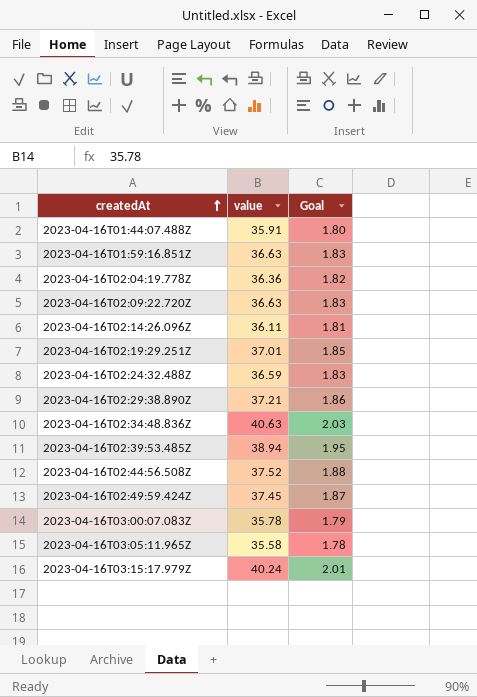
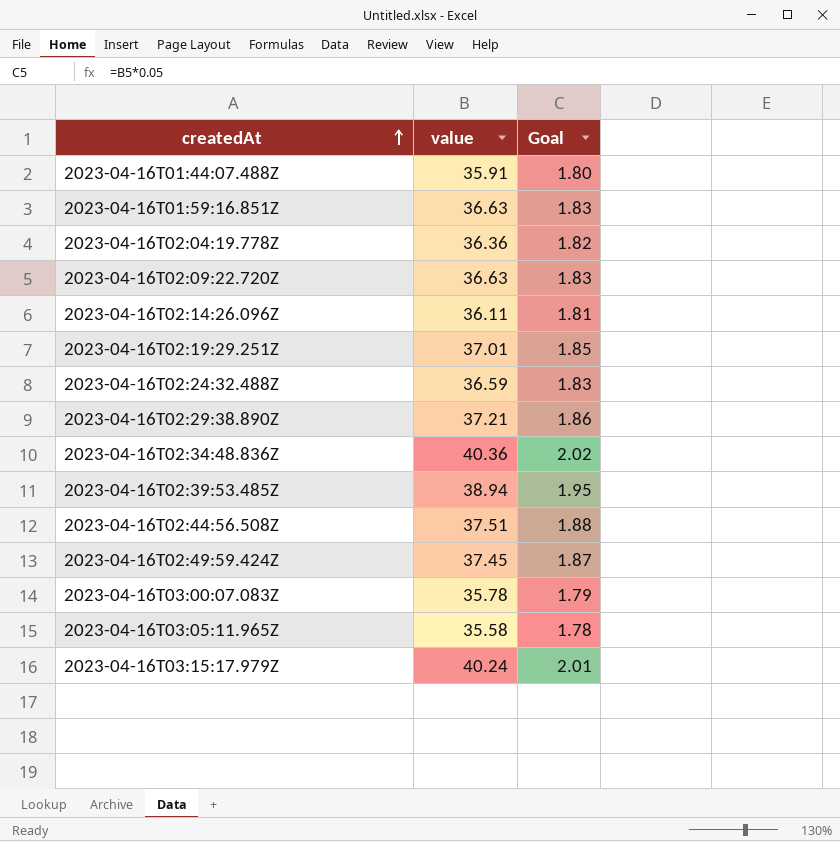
2023-04-16T02:34:48.836Z | value: 40.63 -> 40.36
2023-04-16T02:34:48.836Z | Goal: 2.03 -> 2.02
2023-04-16T02:44:56.508Z | value: 37.52 -> 37.51

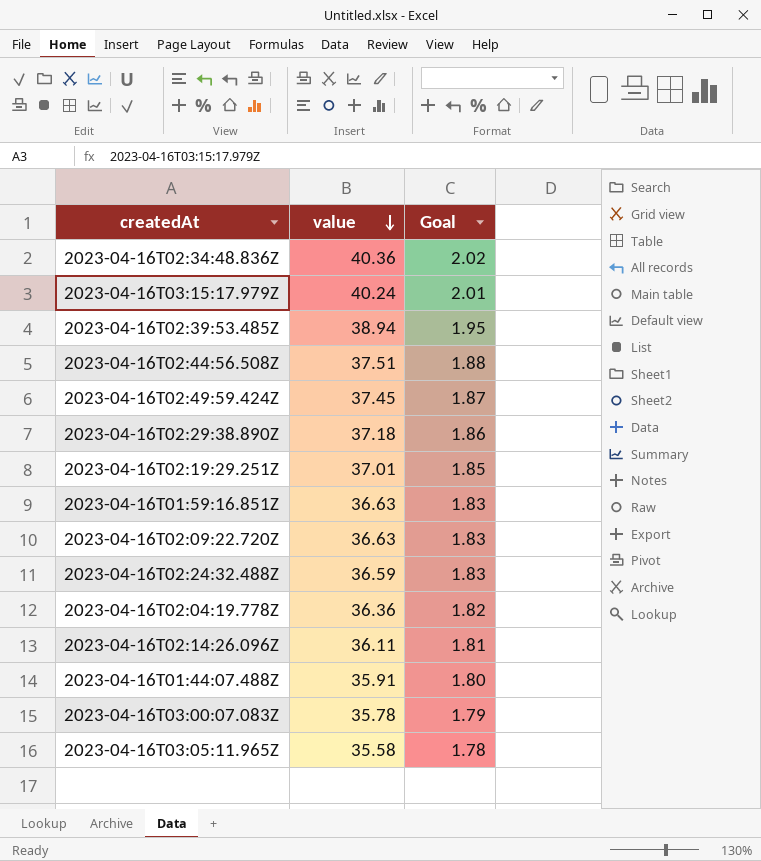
row order: createdAt ascending -> value descending
2023-04-16T02:29:38.890Z | value: 37.21 -> 37.18

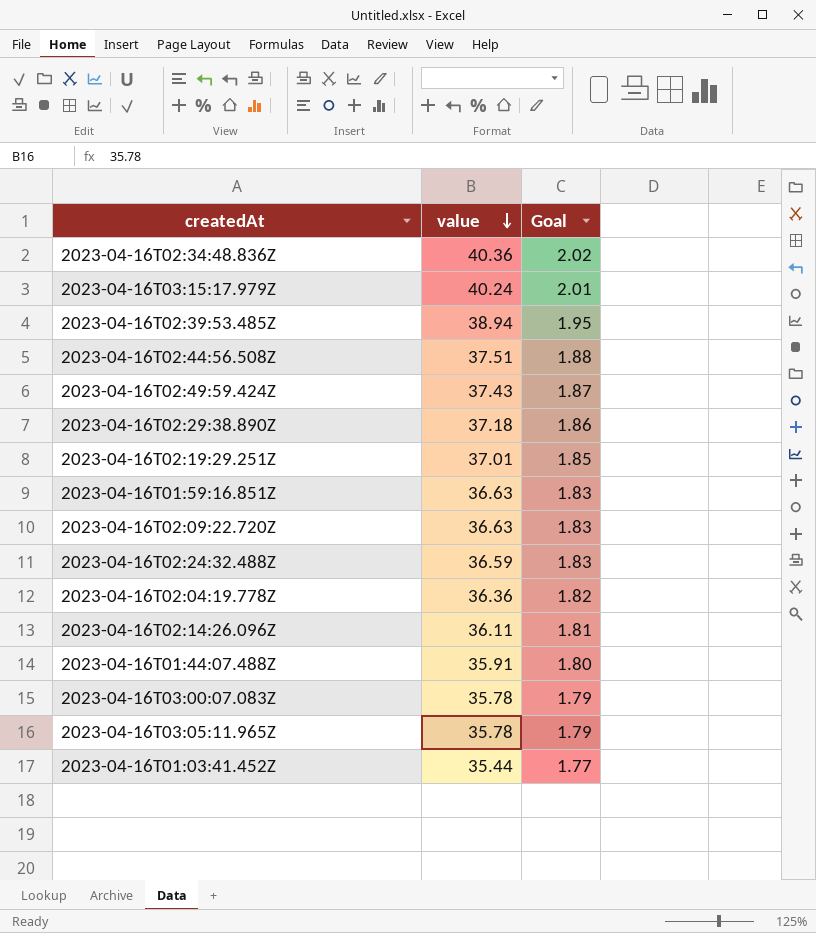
2023-04-16T02:49:59.424Z | value: 37.45 -> 37.43
2023-04-16T03:05:11.965Z | value: 35.58 -> 35.78
2023-04-16T03:05:11.965Z | Goal: 1.78 -> 1.79
row 2023-04-16T01:03:41.452Z: none -> 35.44 | 1.77

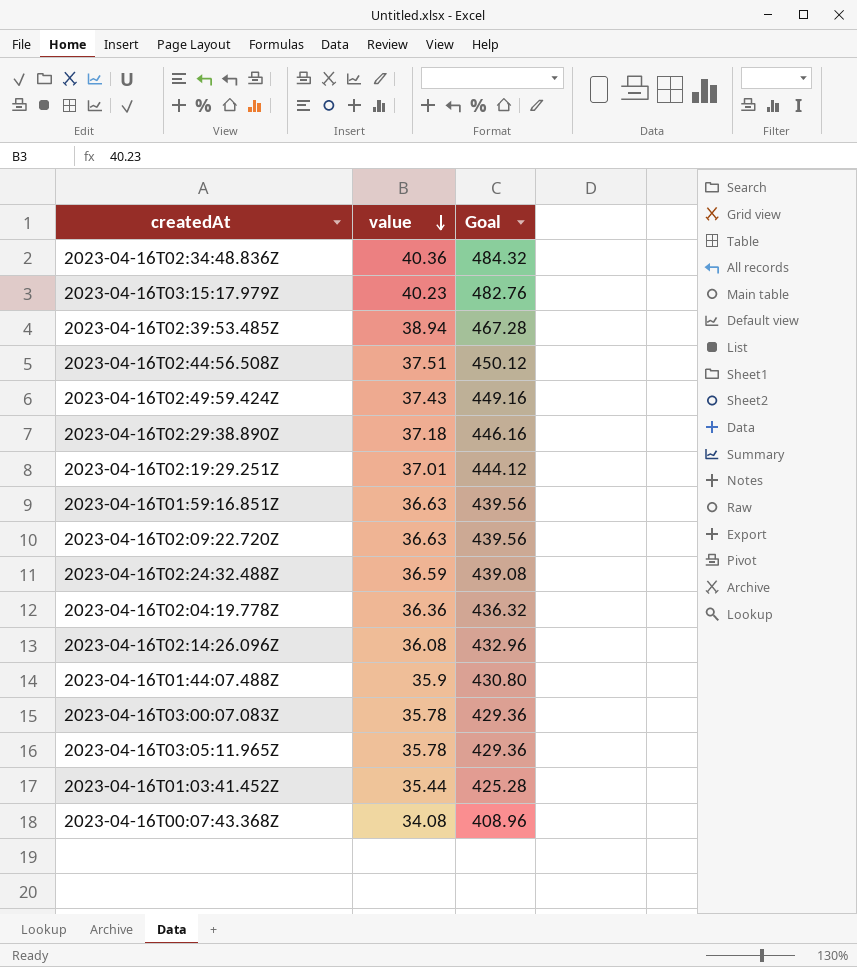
column Goal | formula: [value] * 0.05 -> [value] * 12
2023-04-16T03:15:17.979Z | value: 40.24 -> 40.23
2023-04-16T02:14:26.096Z | value: 36.11 -> 36.08
2023-04-16T01:44:07.488Z | value: 35.91 -> 35.9
row 2023-04-16T00:07:43.368Z: none -> 34.08 | 408.96

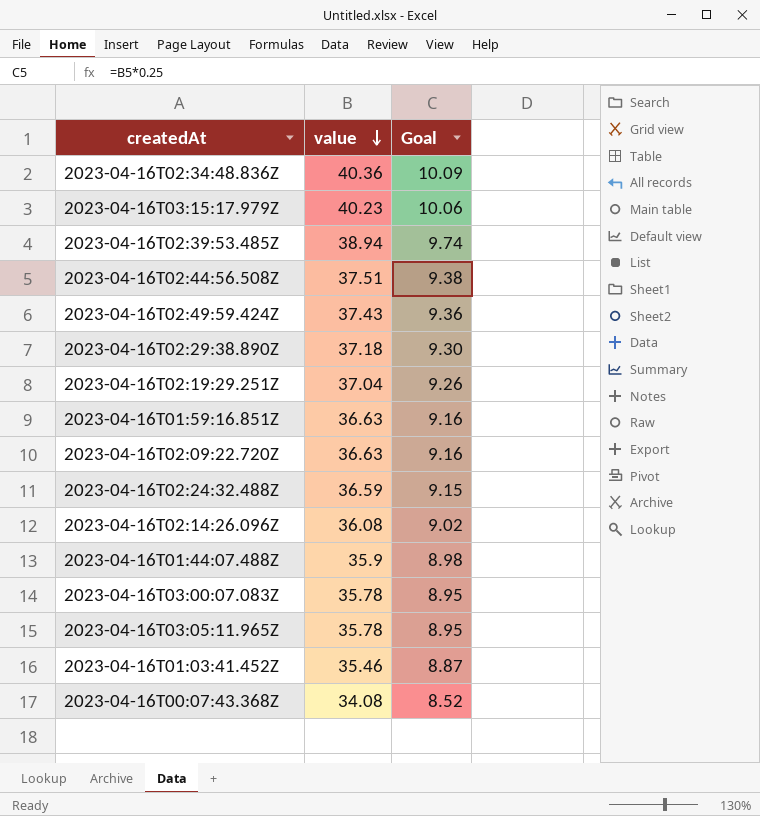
column Goal | formula: [value] * 12 -> [value] * 0.25
row 2023-04-16T02:04:19.778Z: 36.36 | 436.32 -> none
2023-04-16T02:19:29.251Z | value: 37.01 -> 37.04
2023-04-16T01:03:41.452Z | value: 35.44 -> 35.46

